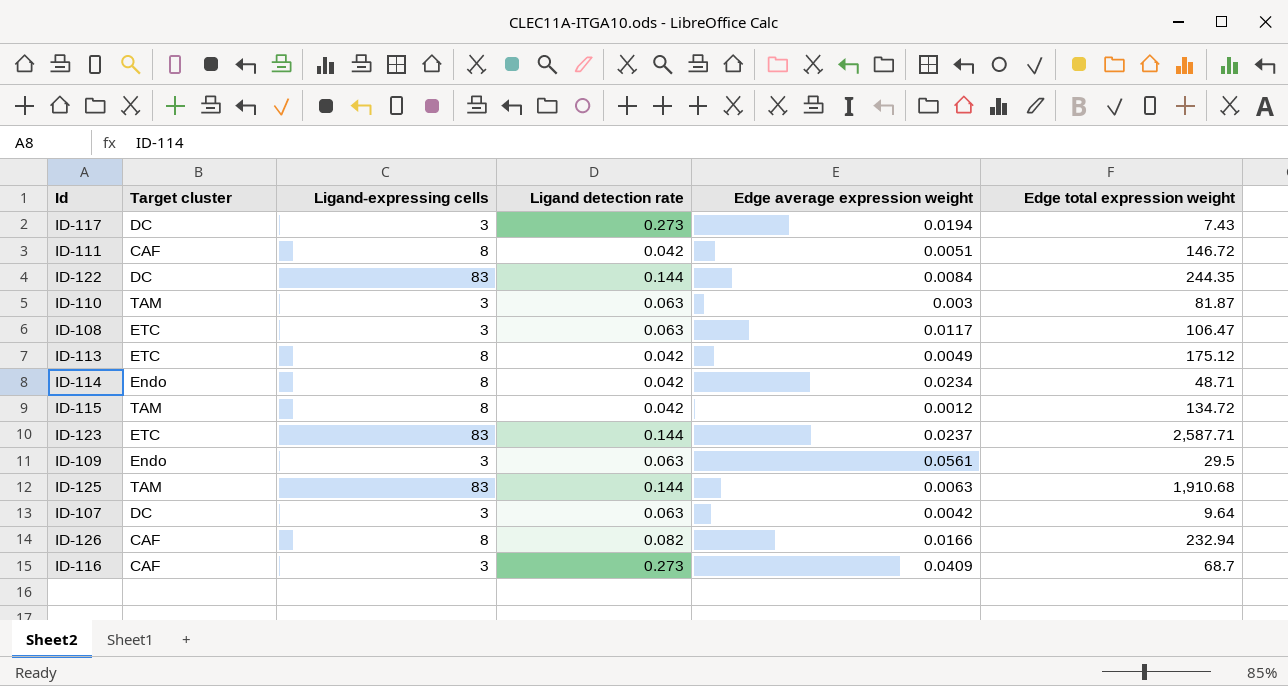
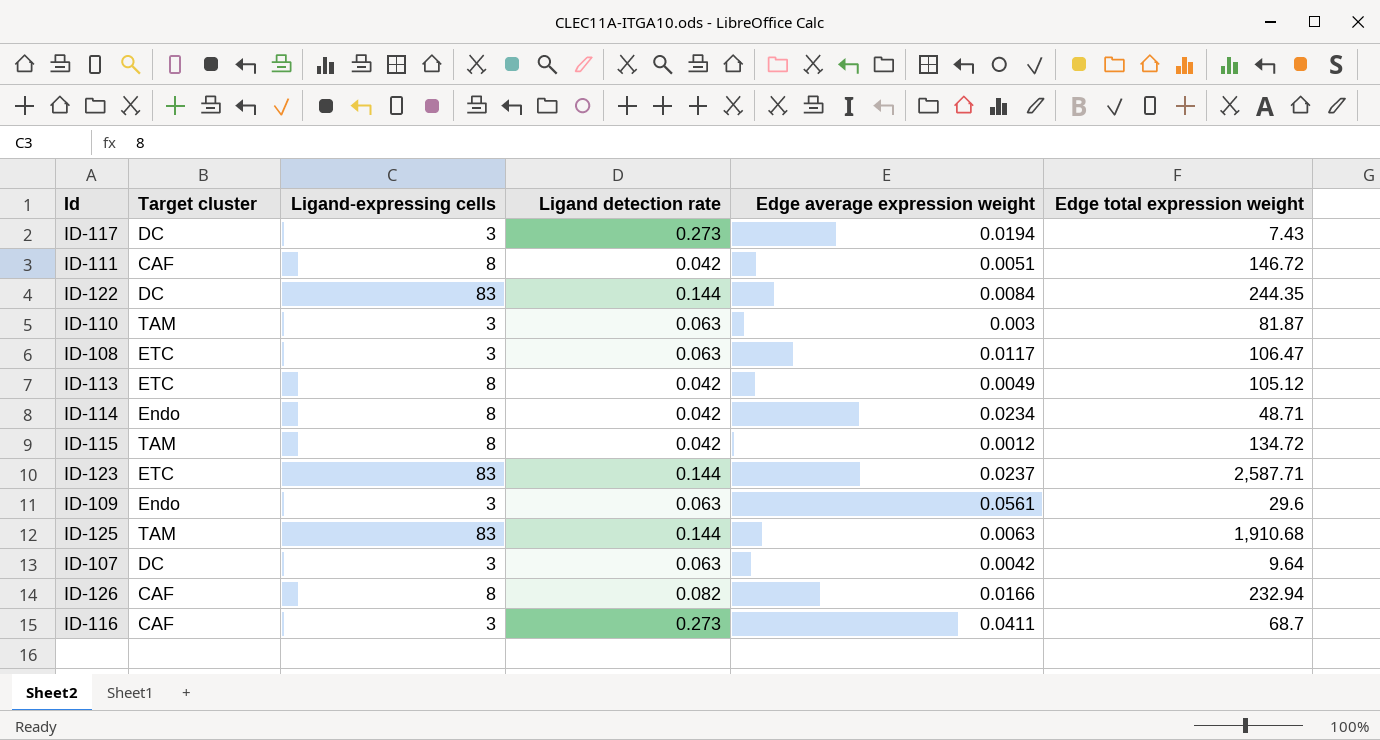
ID-113 | Edge total expression weight: 175.12 -> 105.12
ID-109 | Edge total expression weight: 29.5 -> 29.6
ID-116 | Edge average expression weight: 0.0409 -> 0.0411

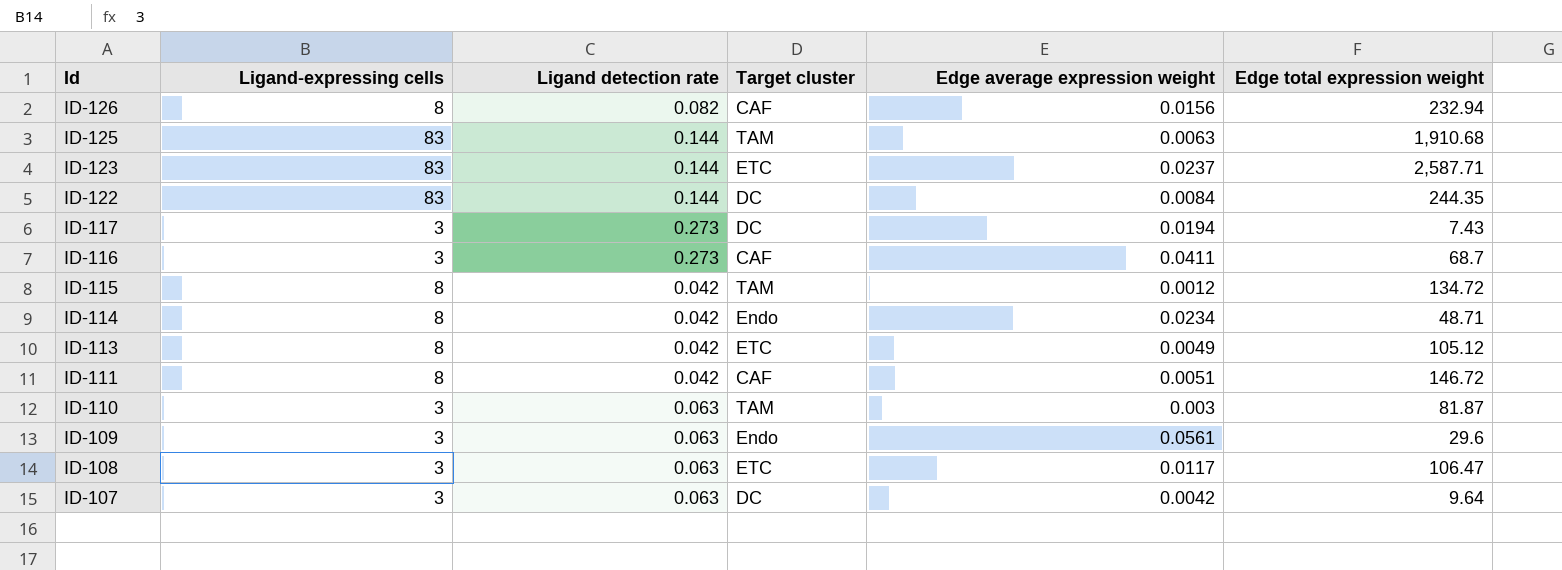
row order: none -> Id descending
column Target cluster | position: 2 -> 4
ID-126 | Edge average expression weight: 0.0166 -> 0.0156

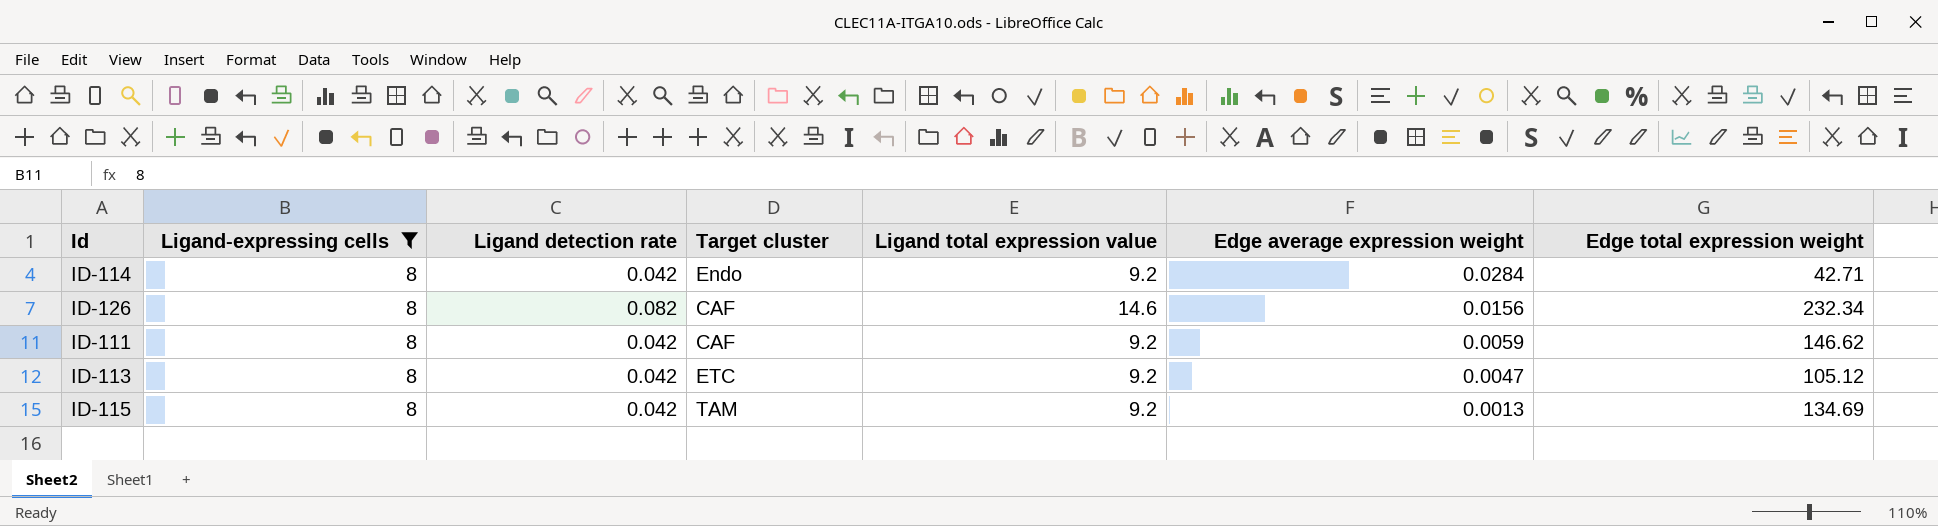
filter: none -> Ligand-expressing cells = 8
row order: Id descending -> Edge average expression weight descending
column Ligand total expression value | position: none -> 5
ID-114 | Edge average expression weight: 0.0234 -> 0.0284
ID-114 | Edge total expression weight: 48.71 -> 42.71
ID-126 | Edge total expression weight: 232.94 -> 232.34
ID-111 | Edge average expression weight: 0.0051 -> 0.0059
ID-111 | Edge total expression weight: 146.72 -> 146.62
ID-113 | Edge average expression weight: 0.0049 -> 0.0047
ID-115 | Edge average expression weight: 0.0012 -> 0.0013
ID-115 | Edge total expression weight: 134.72 -> 134.69

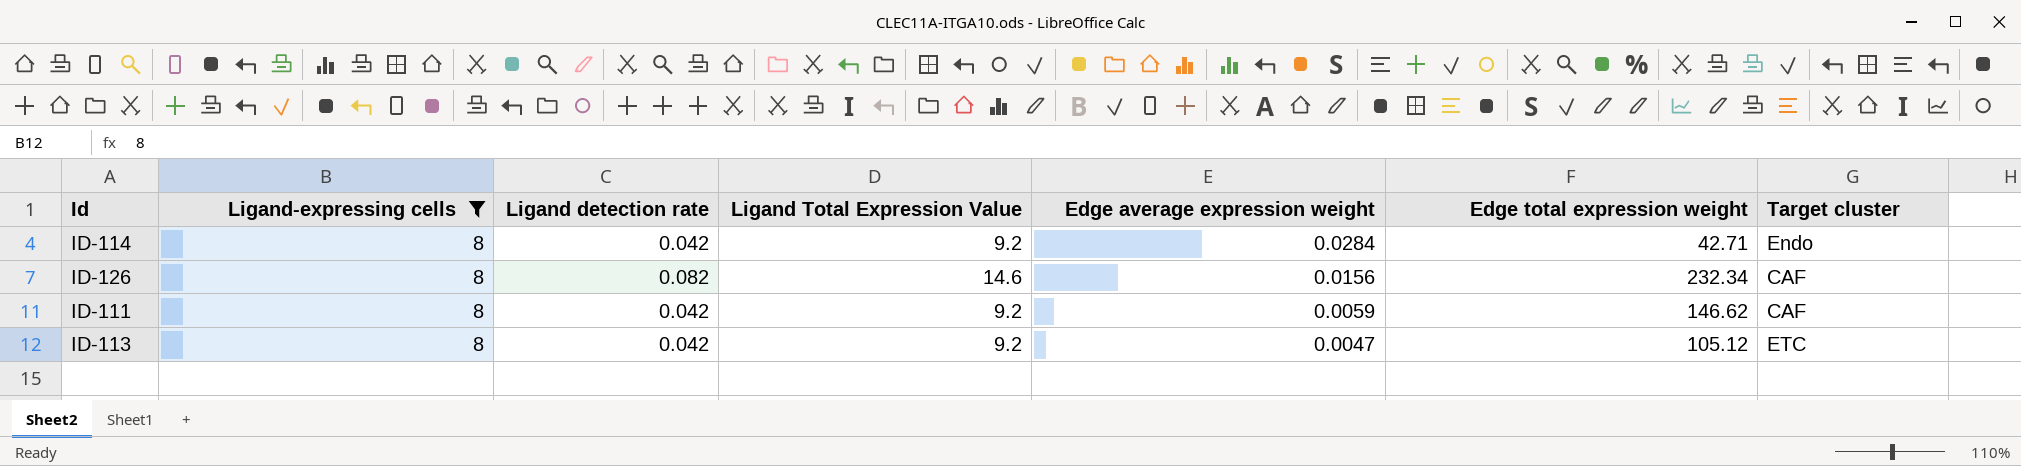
column name: Ligand total expression value -> Ligand Total Expression Value
column Target cluster | position: 4 -> 7
row ID-115: 8 | 0.042 | TAM | 9.2 | 0.0013 | 134.69 -> none

